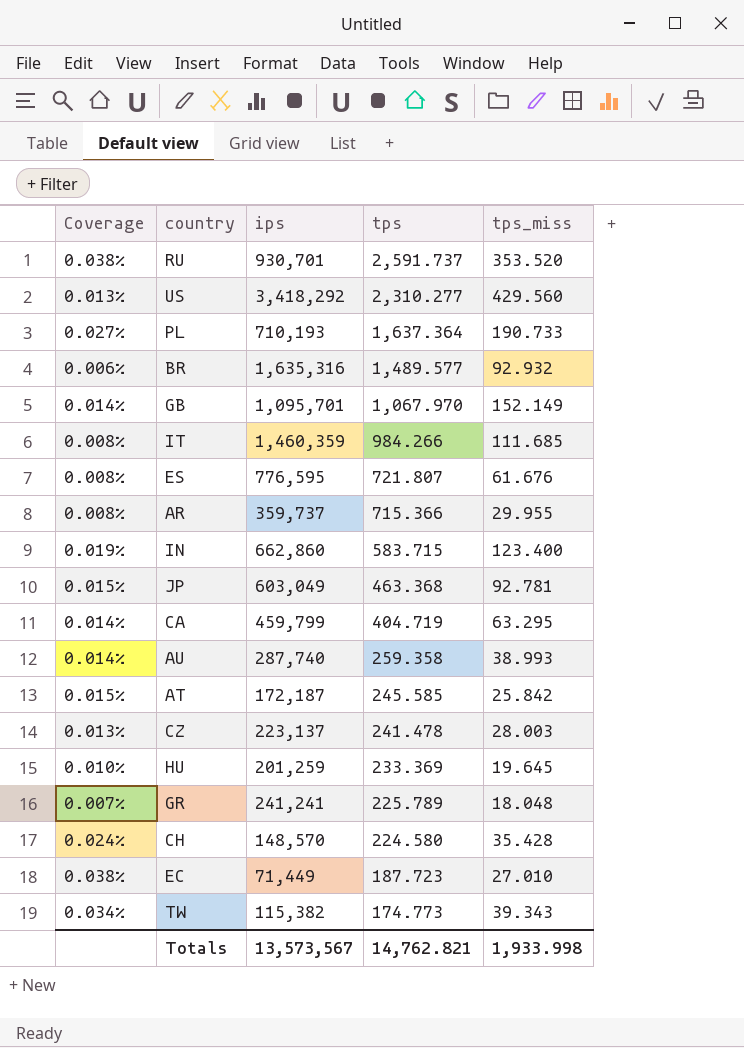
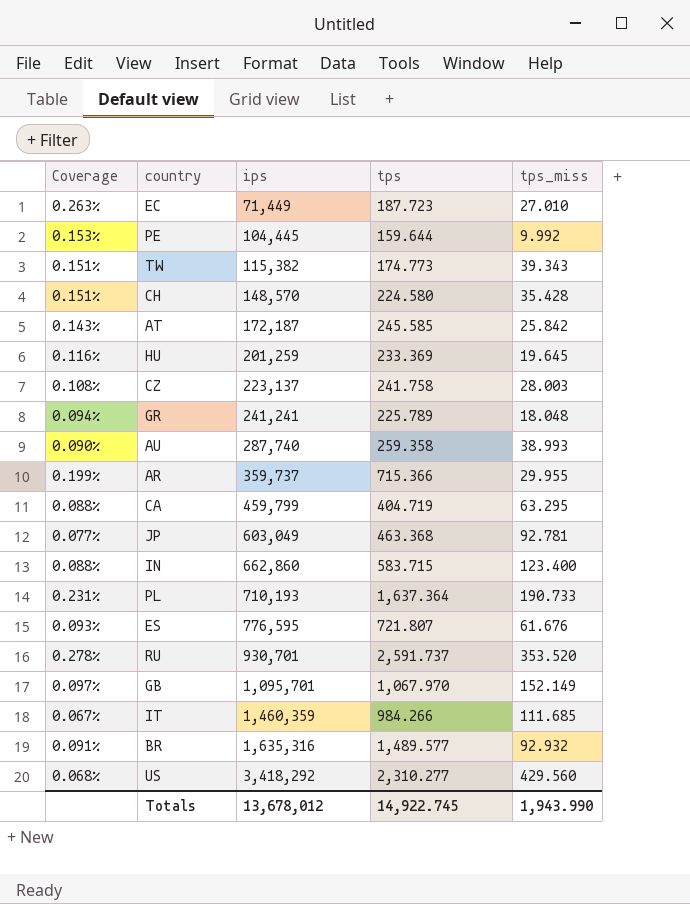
row order: tps descending -> ips ascending
column Coverage | formula: [tps_miss] / [ips] -> [tps] / [ips]
row PE: none -> 0.153% | 104,445 | 159.644 | 9.992
CZ | tps: 241.478 -> 241.758
Totals | ips: 13,573,567 -> 13,678,012
Totals | tps: 14,762.821 -> 14,922.745
Totals | tps_miss: 1,933.998 -> 1,943.990

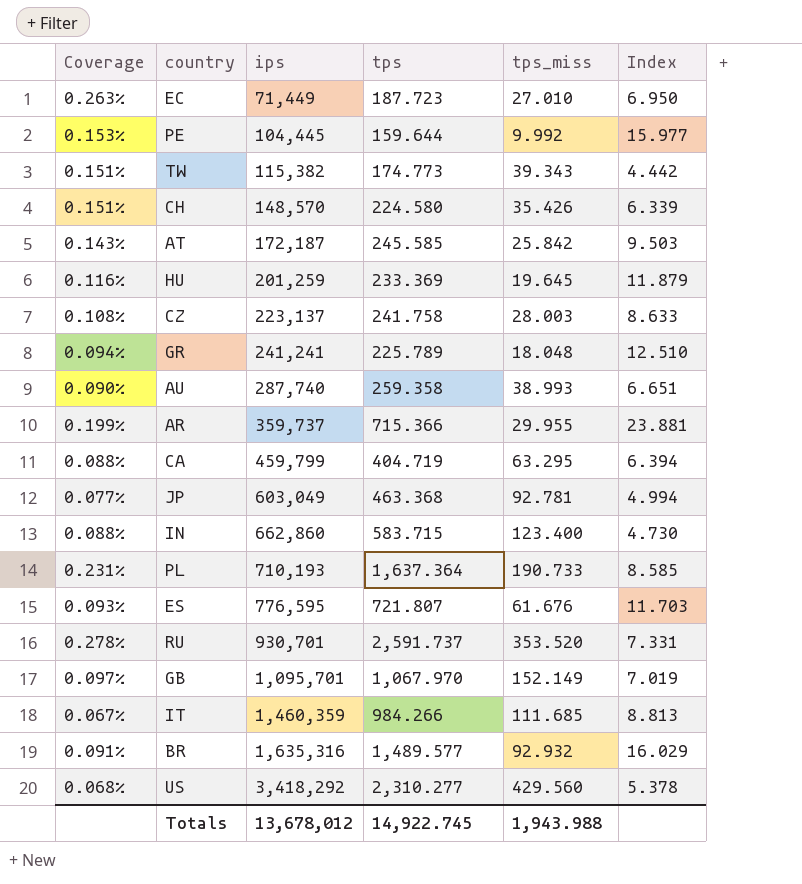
column Index | formula: none -> [tps] / [tps_miss]
CH | tps_miss: 35.428 -> 35.426
Totals | tps_miss: 1,943.990 -> 1,943.988

